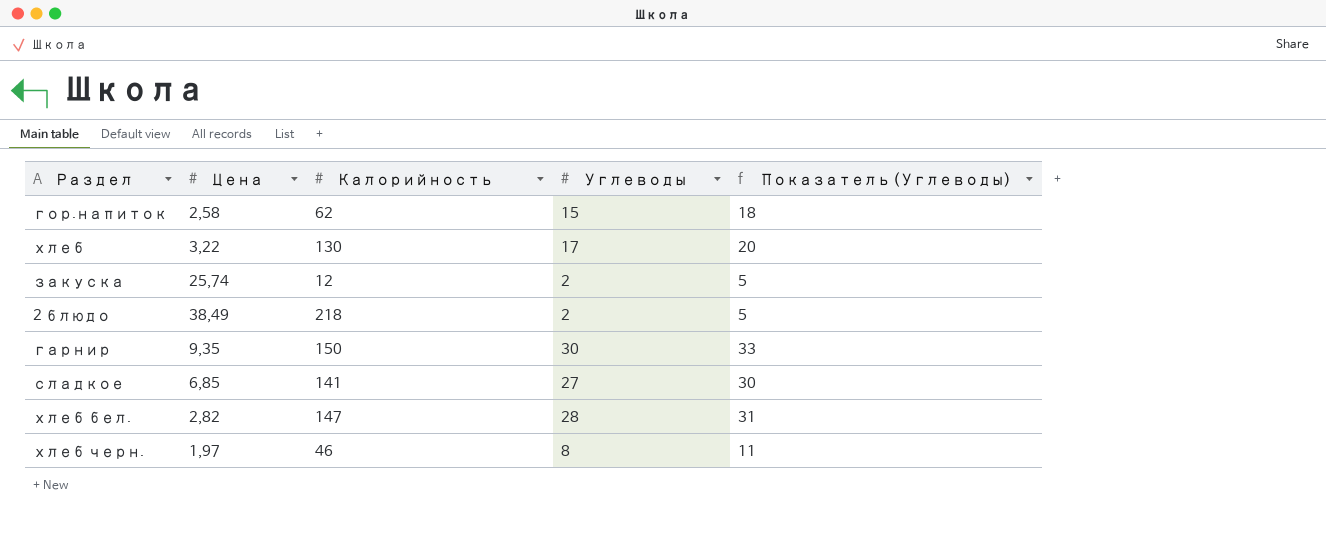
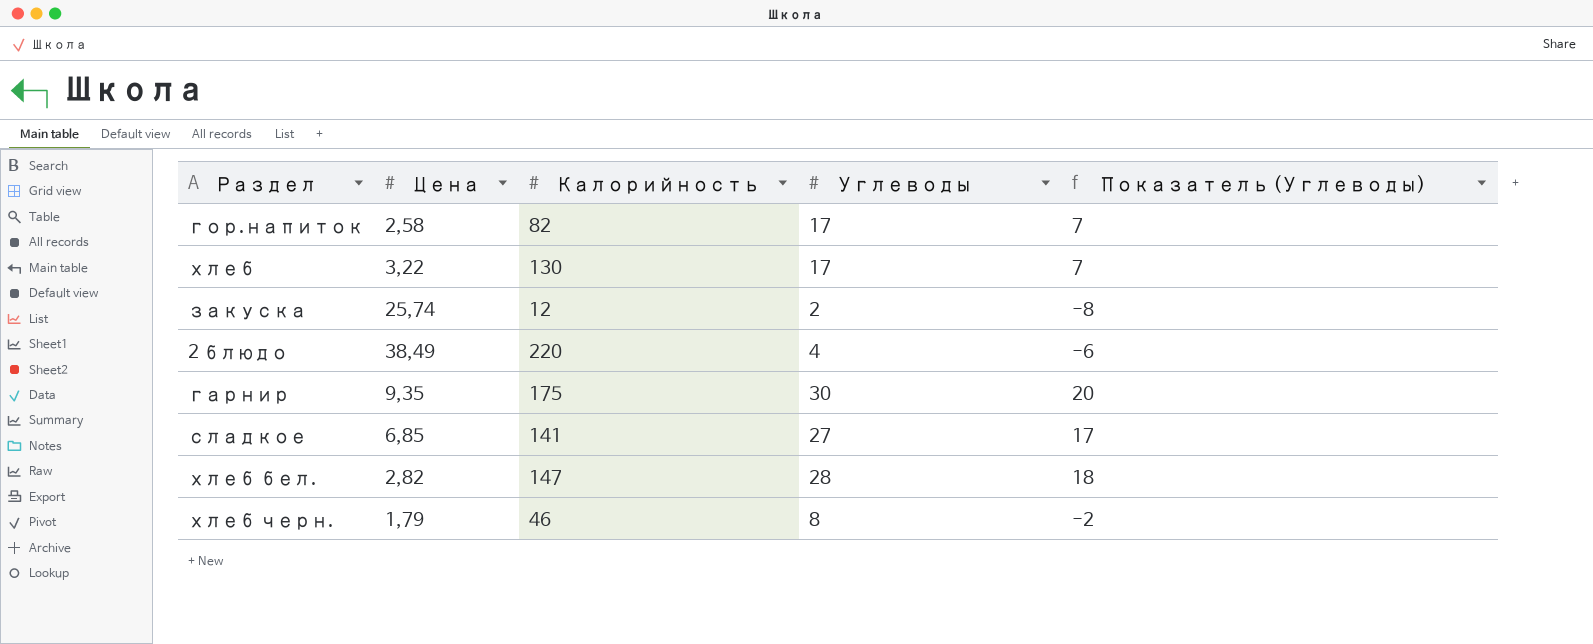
column Показатель (Углеводы) | formula: [Углеводы] + 3 -> [Углеводы] - 10
гор.напиток | Калорийность: 62 -> 82
гор.напиток | Углеводы: 15 -> 17
2 блюдо | Калорийность: 218 -> 220
2 блюдо | Углеводы: 2 -> 4
гарнир | Калорийность: 150 -> 175
хлеб черн. | Цена: 1,97 -> 1,79

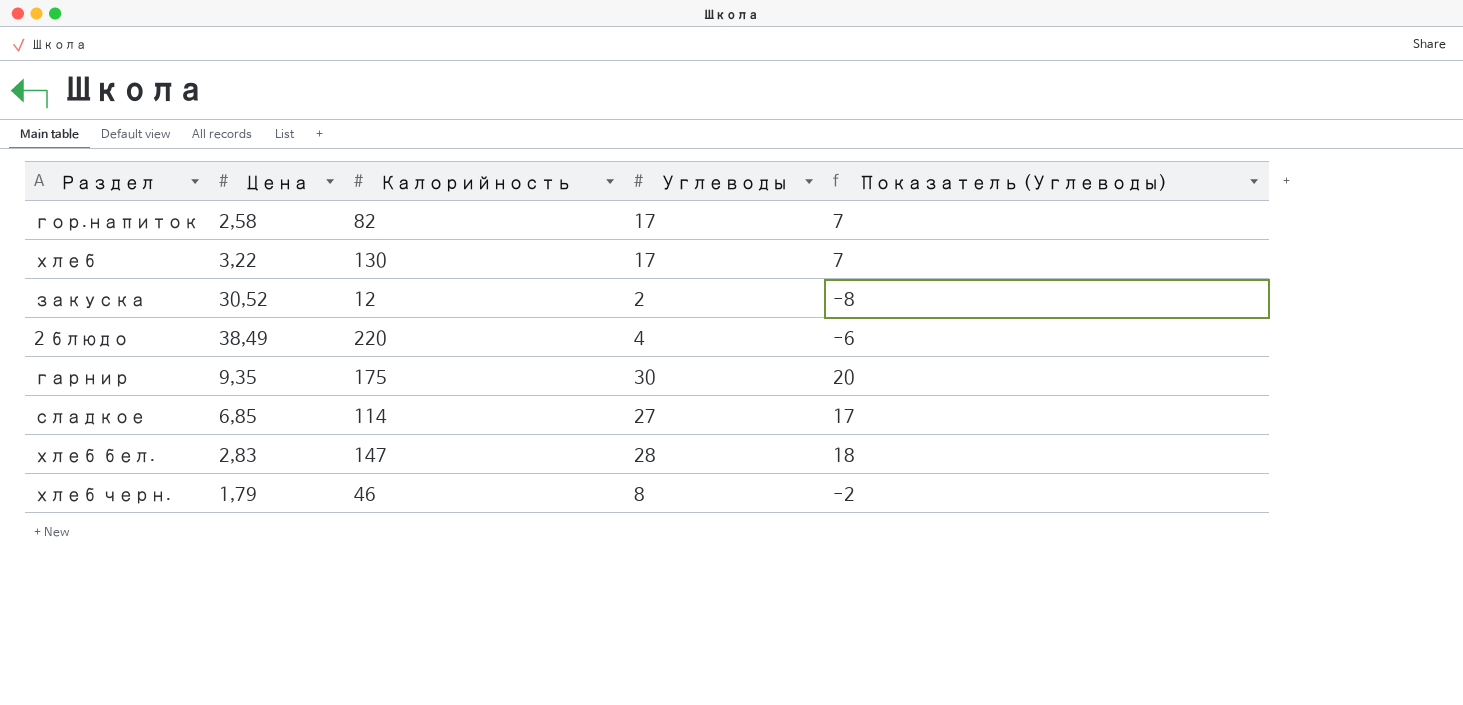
закуска | Цена: 25,74 -> 30,52
сладкое | Калорийность: 141 -> 114
хлеб бел. | Цена: 2,82 -> 2,83

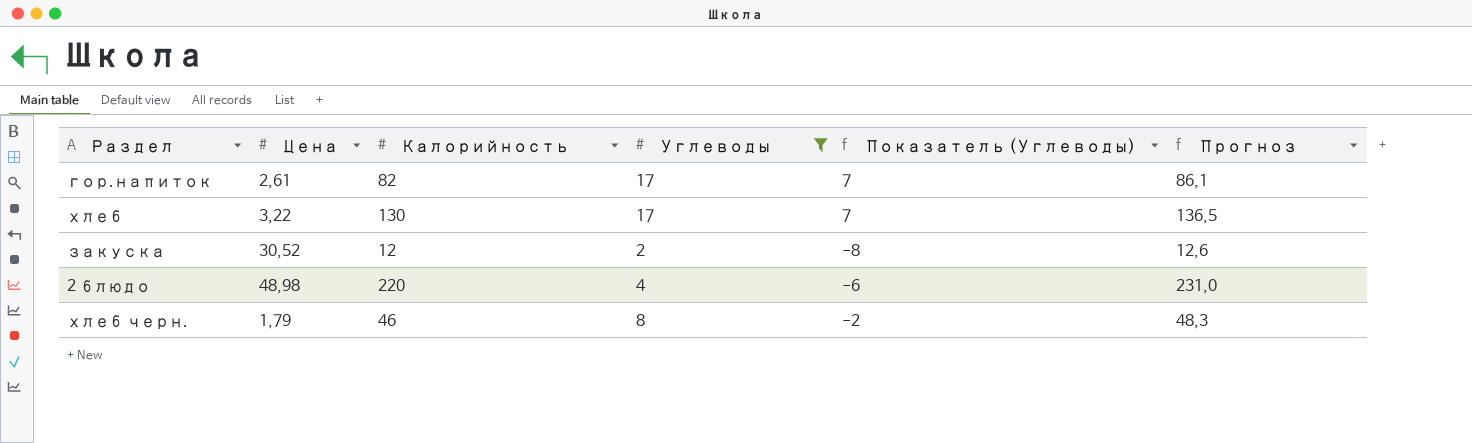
filter: none -> Углеводы <= 17
column Прогноз | formula: none -> [Калорийность] * 1,05
гор.напиток | Цена: 2,58 -> 2,61
2 блюдо | Цена: 38,49 -> 48,98

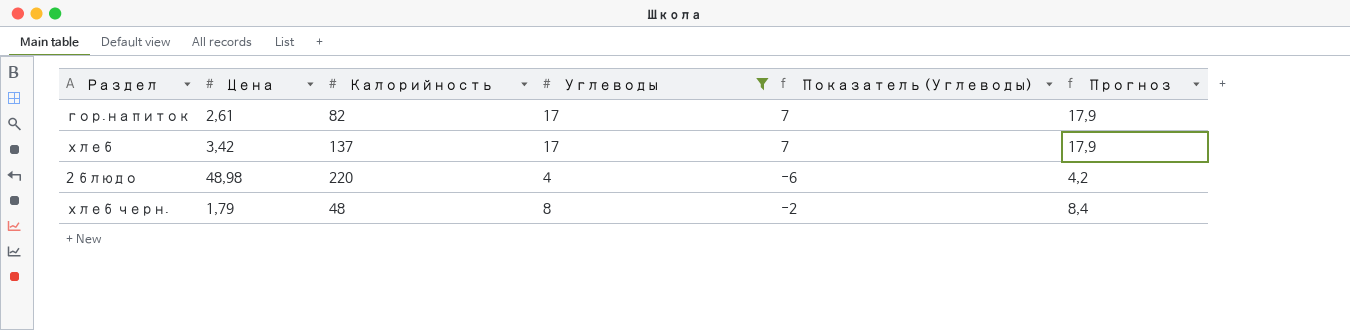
column Прогноз | formula: [Калорийность] * 1,05 -> [Углеводы] * 1,05
row закуска: 30,52 | 12 | 2 | -8 | 12,6 -> none
хлеб | Цена: 3,22 -> 3,42
хлеб | Калорийность: 130 -> 137
хлеб черн. | Калорийность: 46 -> 48

